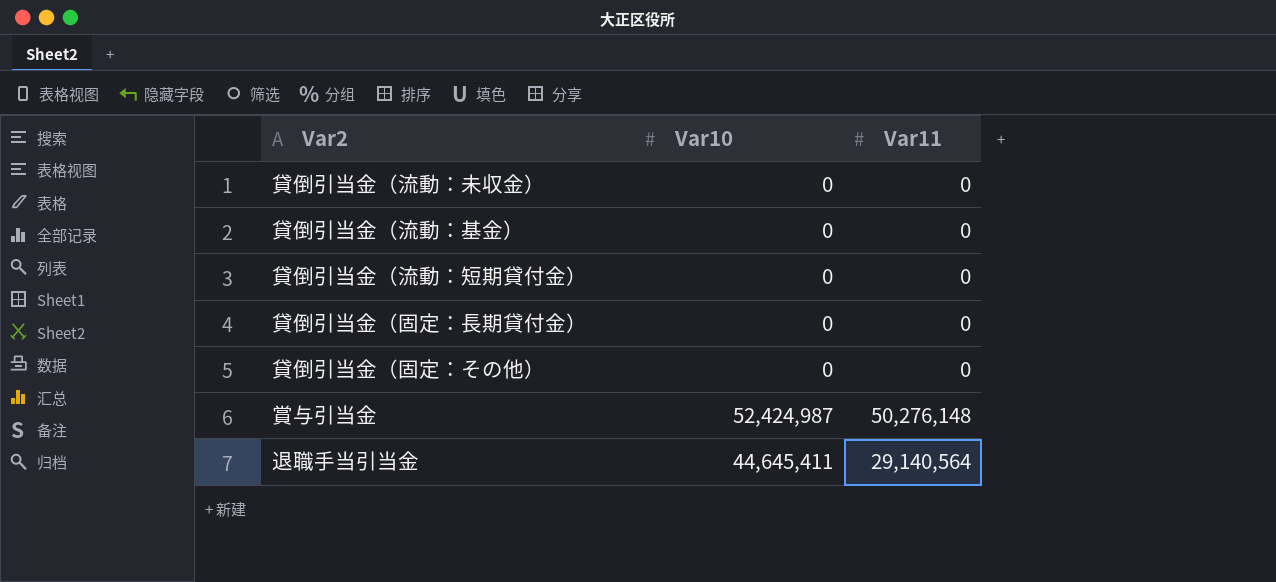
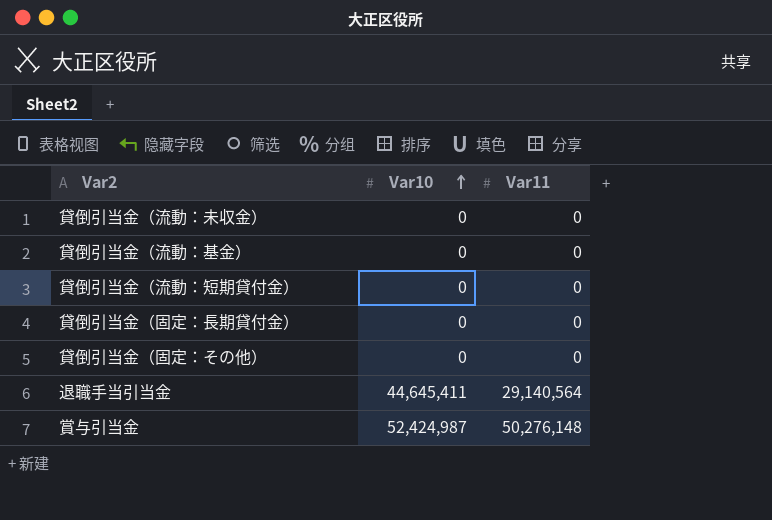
row order: none -> Var10 ascending

